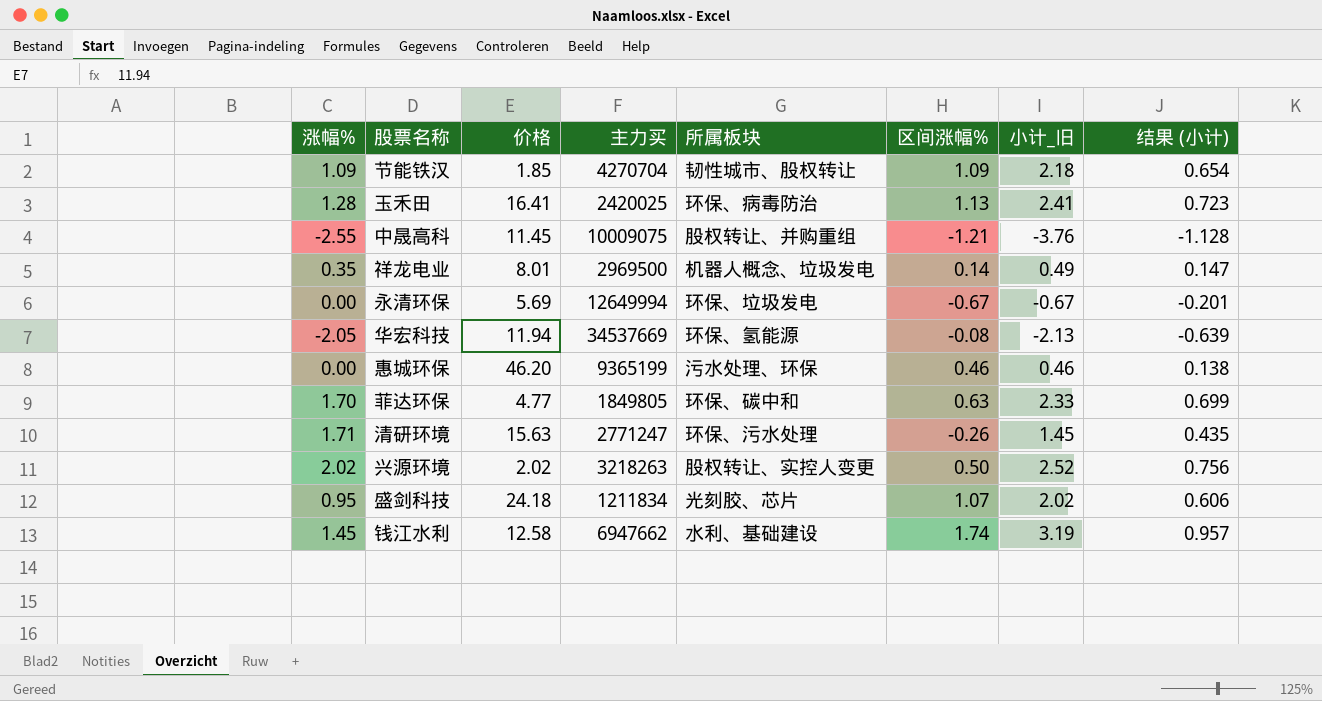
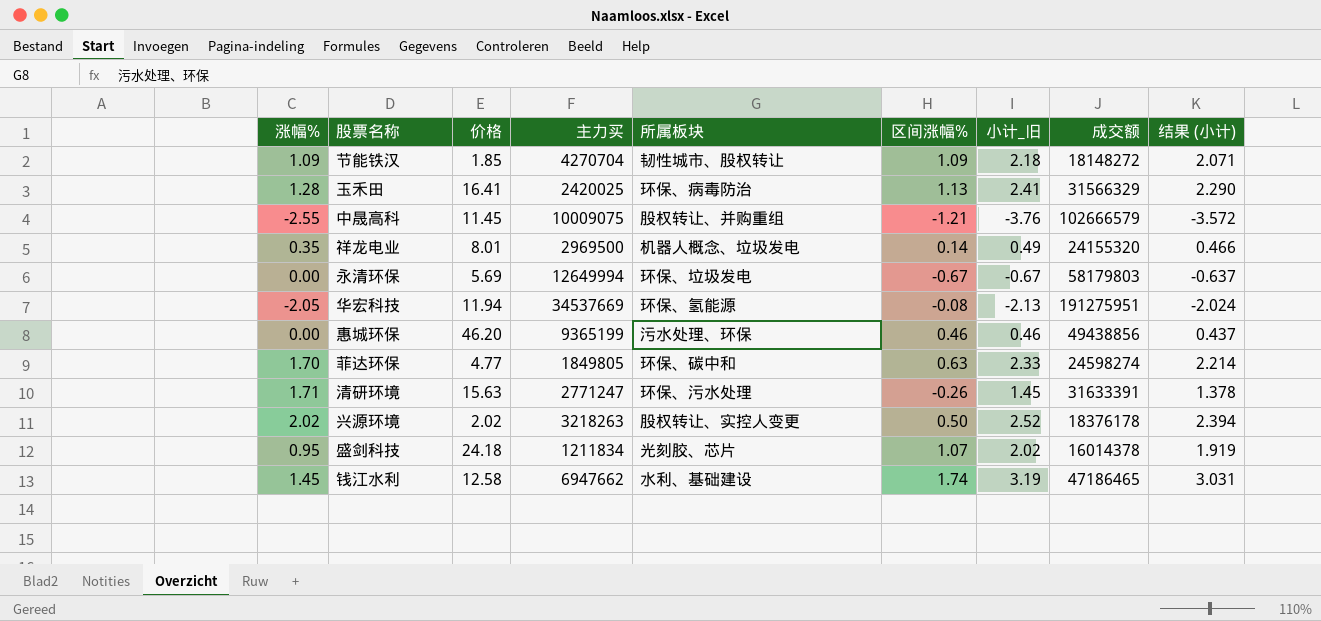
column 成交额 | position: none -> 8
column 结果 (小计) | formula: [小计_旧] * 0.3 -> [小计_旧] * 0.95

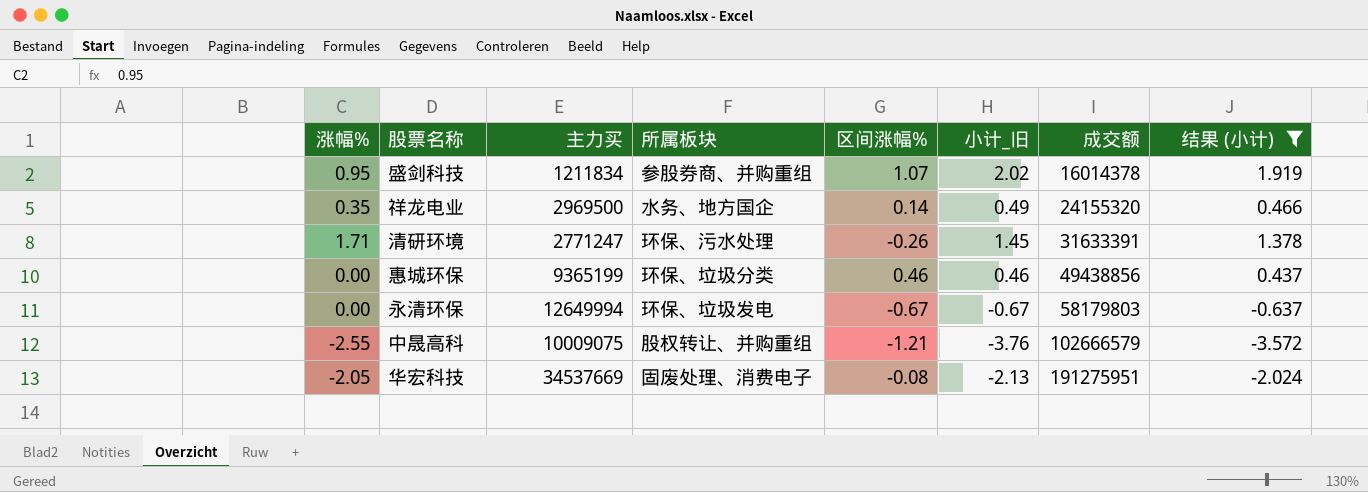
filter: none -> 结果 (小计) <= 1.919
row order: none -> 成交额 ascending
column 价格 | position: 3 -> none
盛剑科技 | 所属板块: 光刻胶、芯片 -> 参股券商、并购重组
祥龙电业 | 所属板块: 机器人概念、垃圾发电 -> 水务、地方国企
惠城环保 | 所属板块: 污水处理、环保 -> 环保、垃圾分类
华宏科技 | 所属板块: 环保、氢能源 -> 固废处理、消费电子

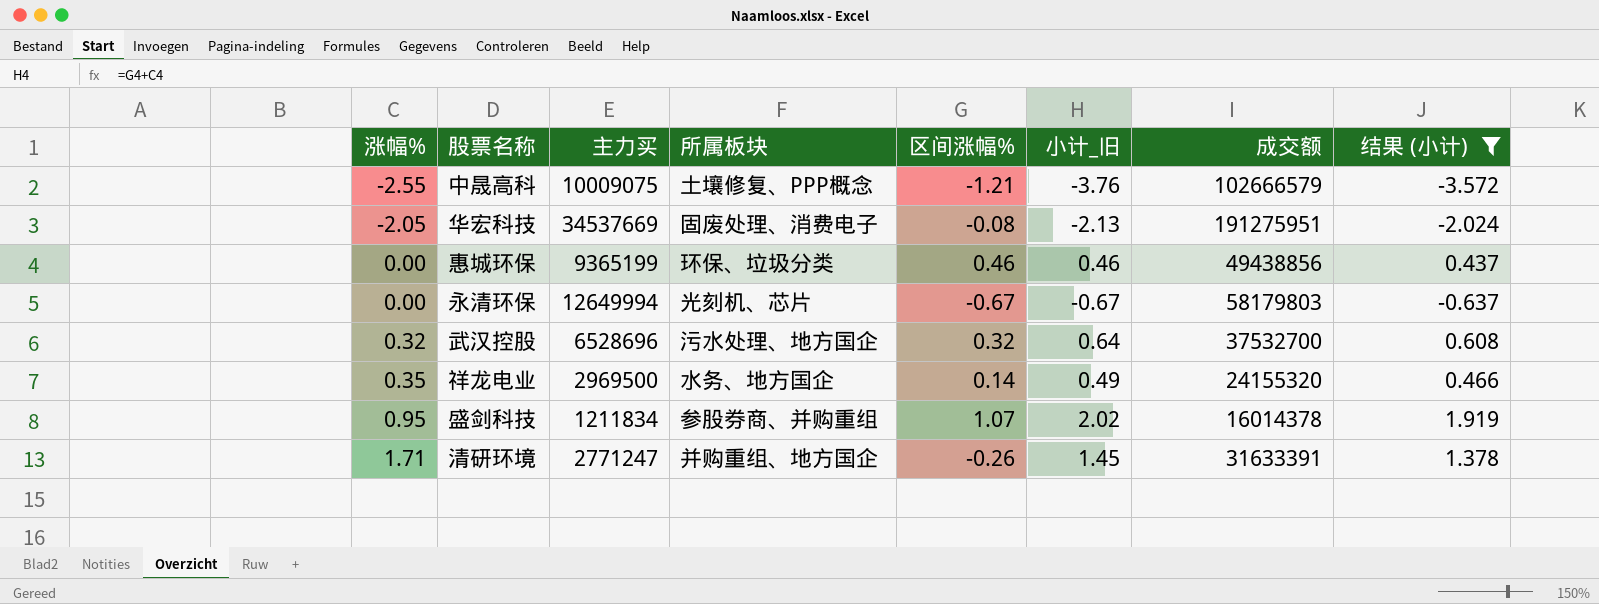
row order: 成交额 ascending -> 涨幅% ascending
中晟高科 | 所属板块: 股权转让、并购重组 -> 土壤修复、PPP概念
永清环保 | 所属板块: 环保、垃圾发电 -> 光刻机、芯片
row 武汉控股: none -> 0.32 | 6528696 | 污水处理、地方国企 | 0.32 | 0.64 | 37532700 | 0.608
清研环境 | 所属板块: 环保、污水处理 -> 并购重组、地方国企

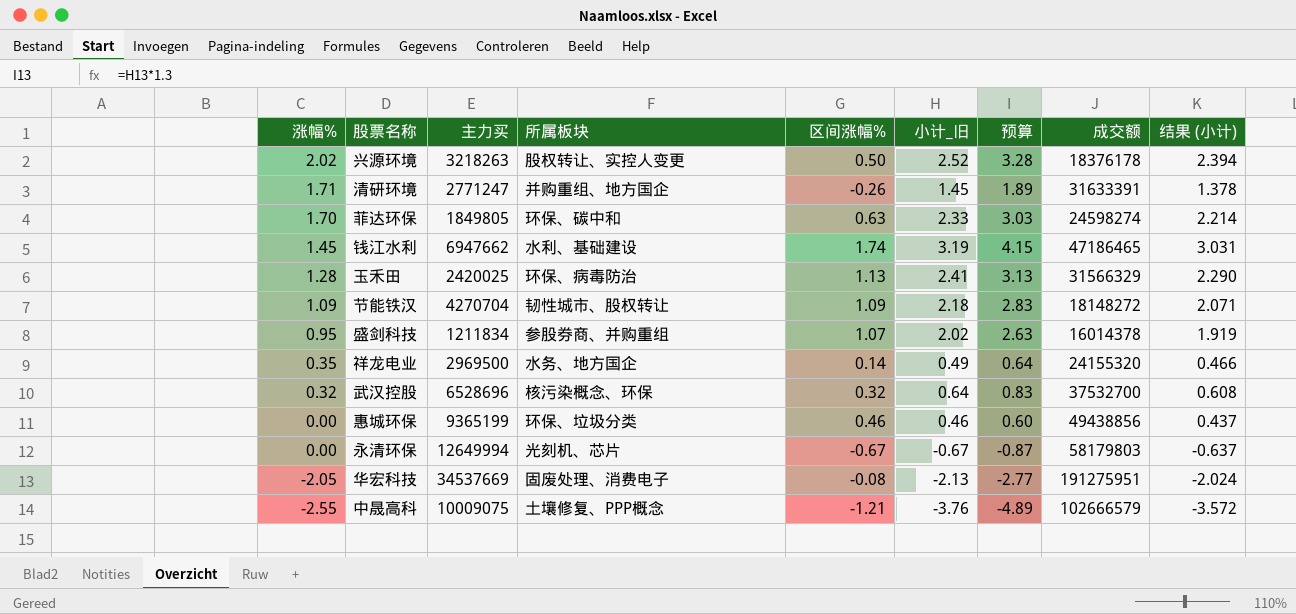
filter: 结果 (小计) <= 1.919 -> none
row order: 涨幅% ascending -> 涨幅% descending
column 预算 | formula: none -> [小计_旧] * 1.3
武汉控股 | 所属板块: 污水处理、地方国企 -> 核污染概念、环保

